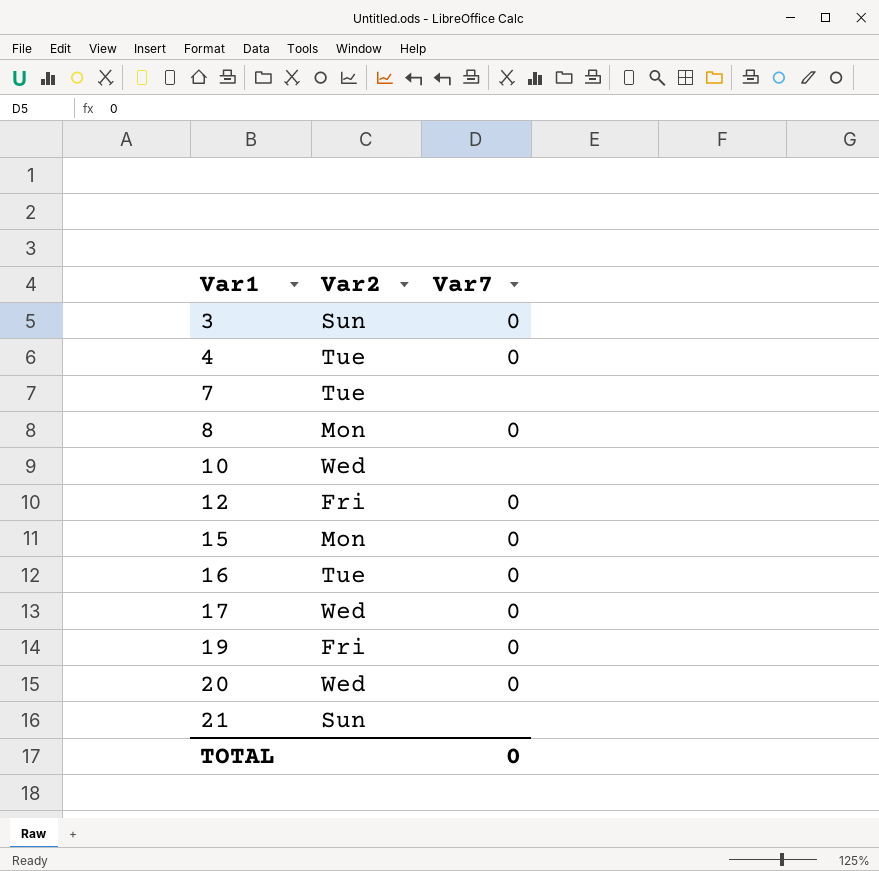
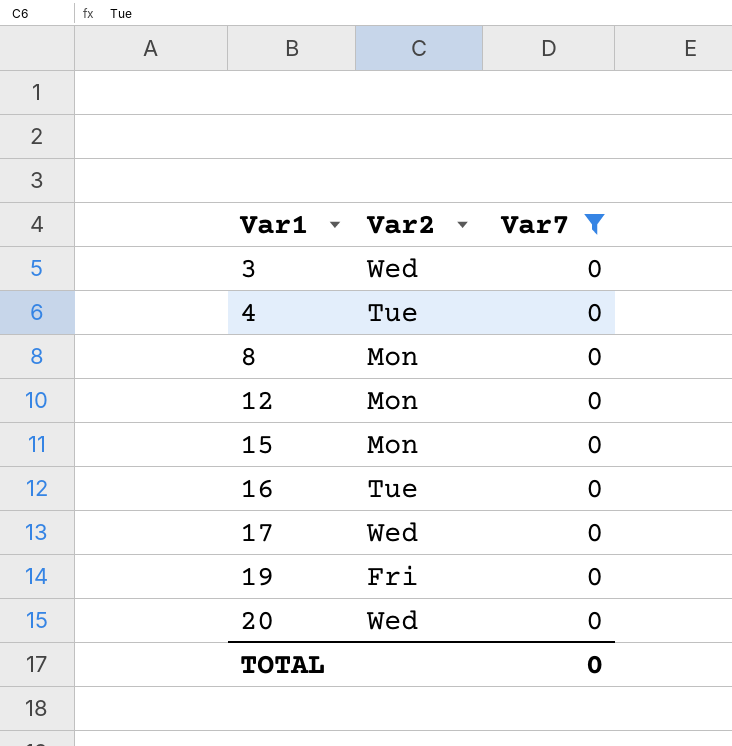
filter: none -> Var7 = 0
3 | Var2: Sun -> Wed
12 | Var2: Fri -> Mon

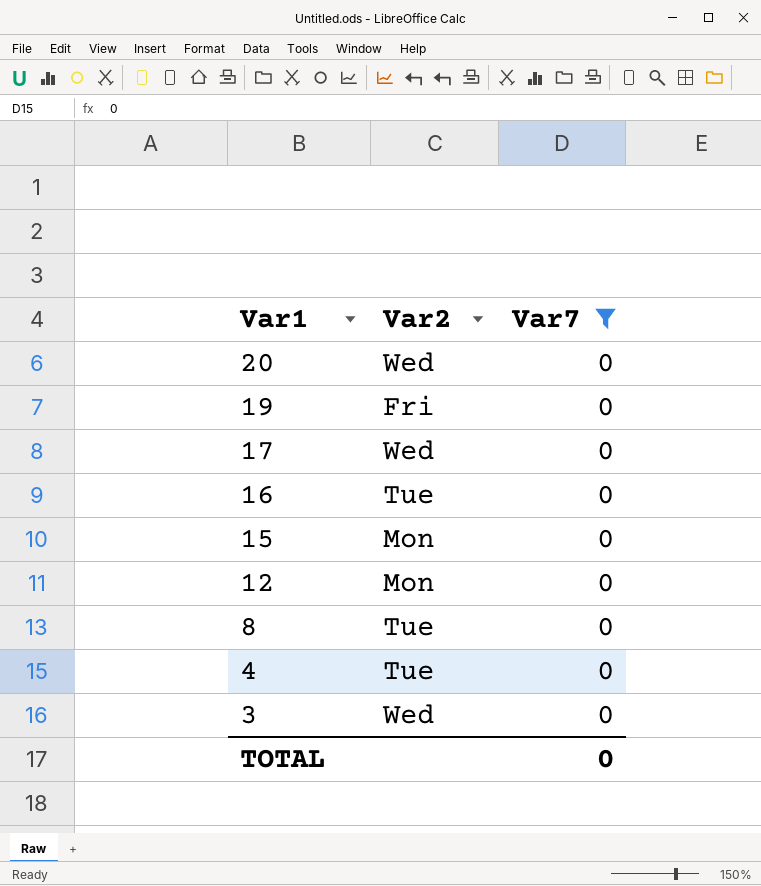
row order: Var1 ascending -> Var1 descending
8 | Var2: Mon -> Tue

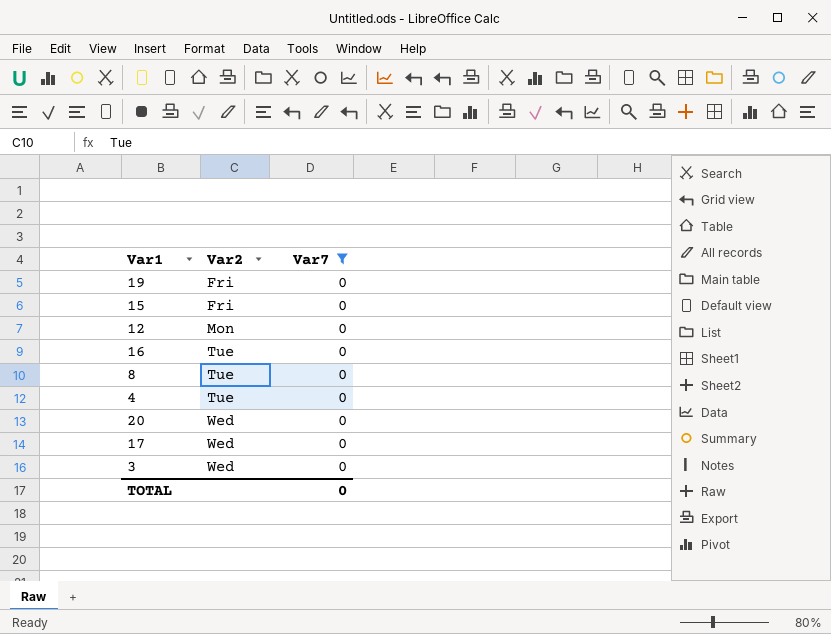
row order: Var1 descending -> Var2 ascending
15 | Var2: Mon -> Fri

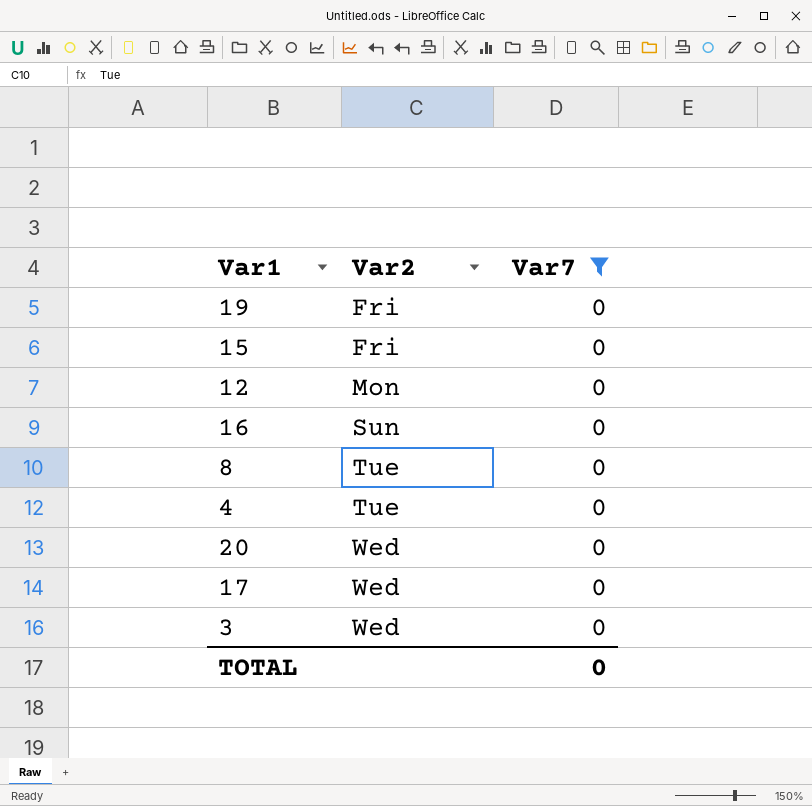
16 | Var2: Tue -> Sun

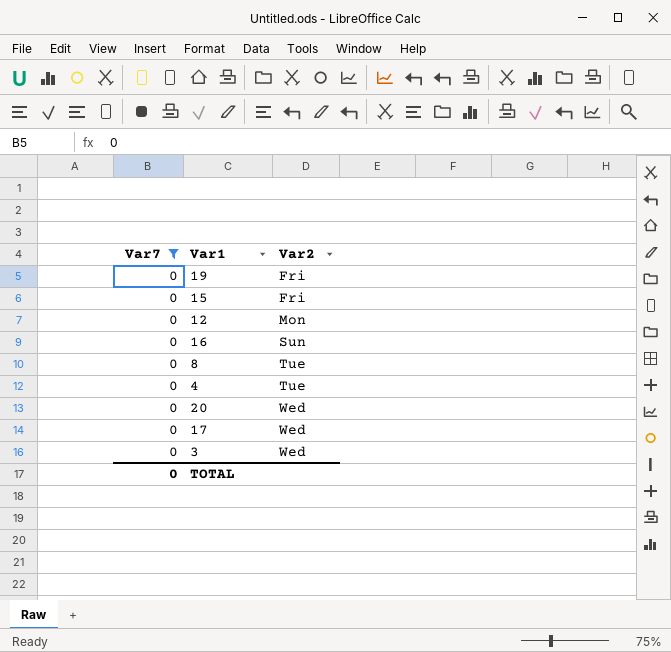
column Var7 | position: 3 -> 1

